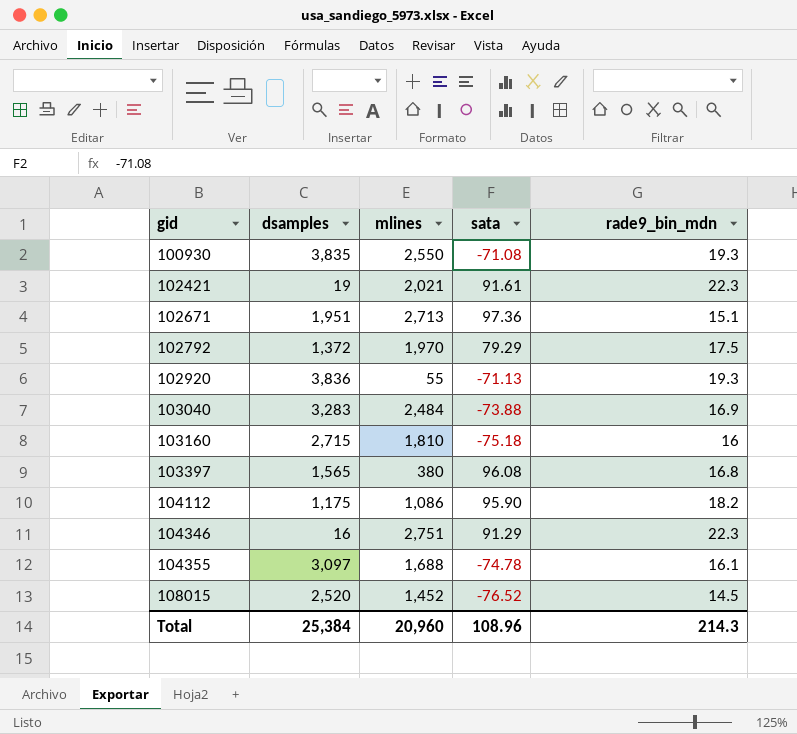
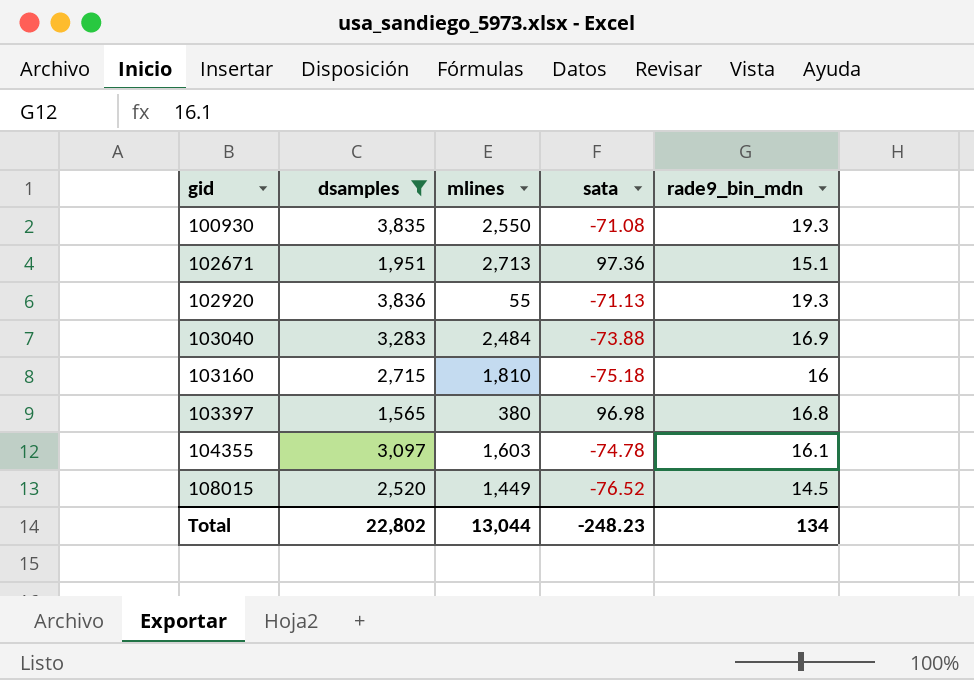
filter: none -> dsamples >= 1,565
103397 | sata: 96.08 -> 96.98
104355 | mlines: 1,688 -> 1,603
108015 | mlines: 1,452 -> 1,449
Total | dsamples: 25,384 -> 22,802
Total | mlines: 20,960 -> 13,044
Total | sata: 108.96 -> -248.23
Total | rade9_bin_mdn: 214.3 -> 134

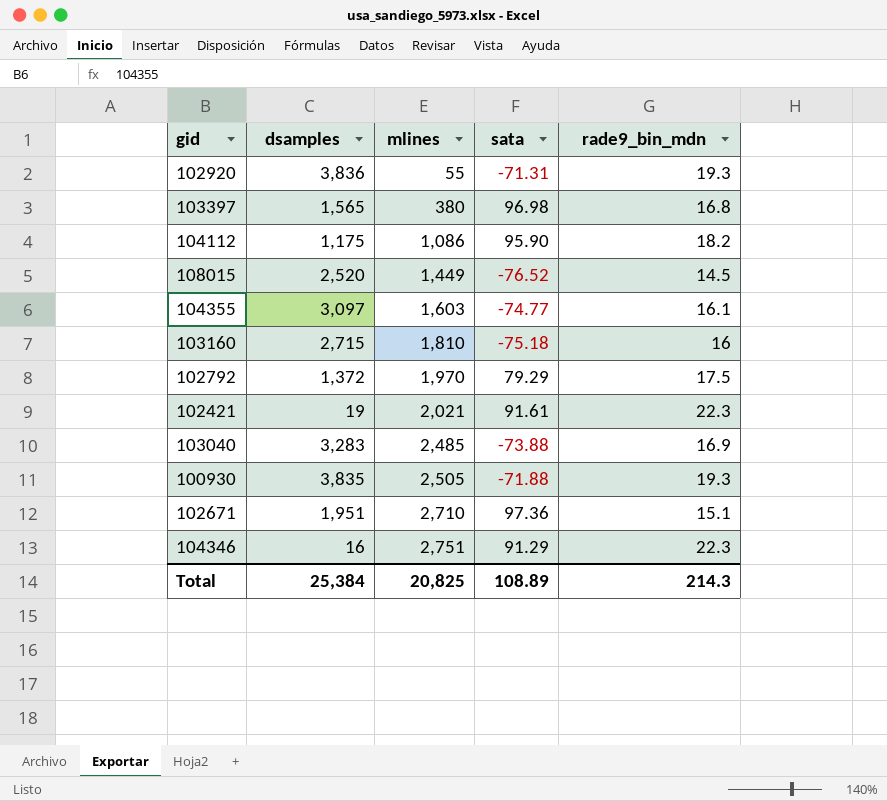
filter: dsamples >= 1,565 -> none
row order: gid ascending -> mlines ascending
102920 | sata: -71.13 -> -71.31
104355 | sata: -74.78 -> -74.77
103040 | mlines: 2,484 -> 2,485
100930 | mlines: 2,550 -> 2,505
100930 | sata: -71.08 -> -71.88
102671 | mlines: 2,713 -> 2,710
Total | dsamples: 22,802 -> 25,384
Total | mlines: 13,044 -> 20,825
Total | sata: -248.23 -> 108.89
Total | rade9_bin_mdn: 134 -> 214.3

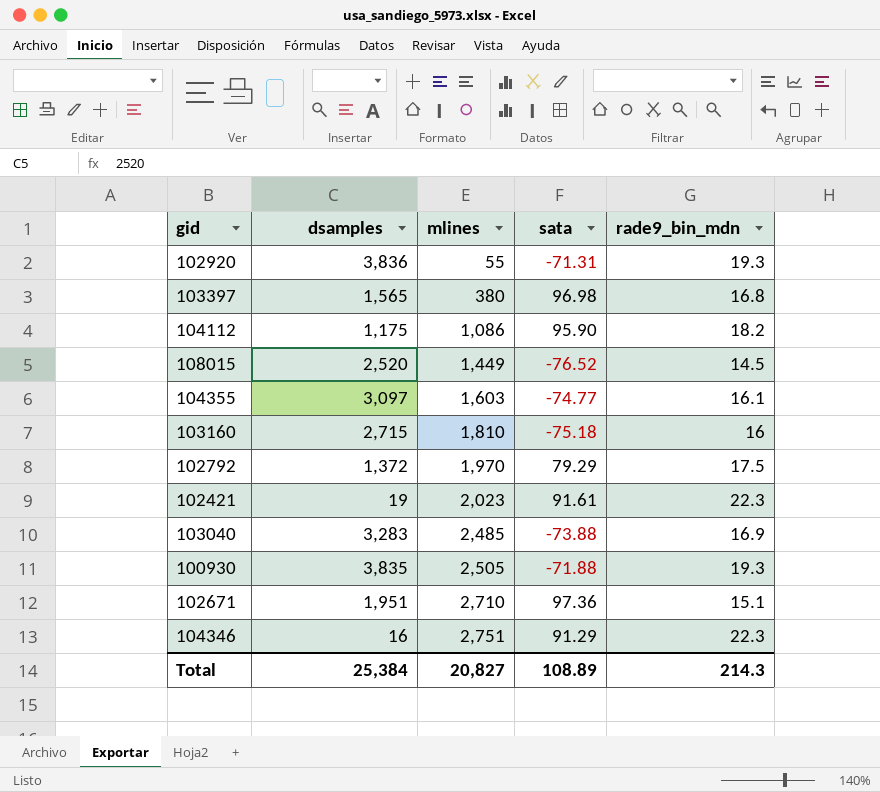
102421 | mlines: 2,021 -> 2,023
Total | mlines: 20,825 -> 20,827

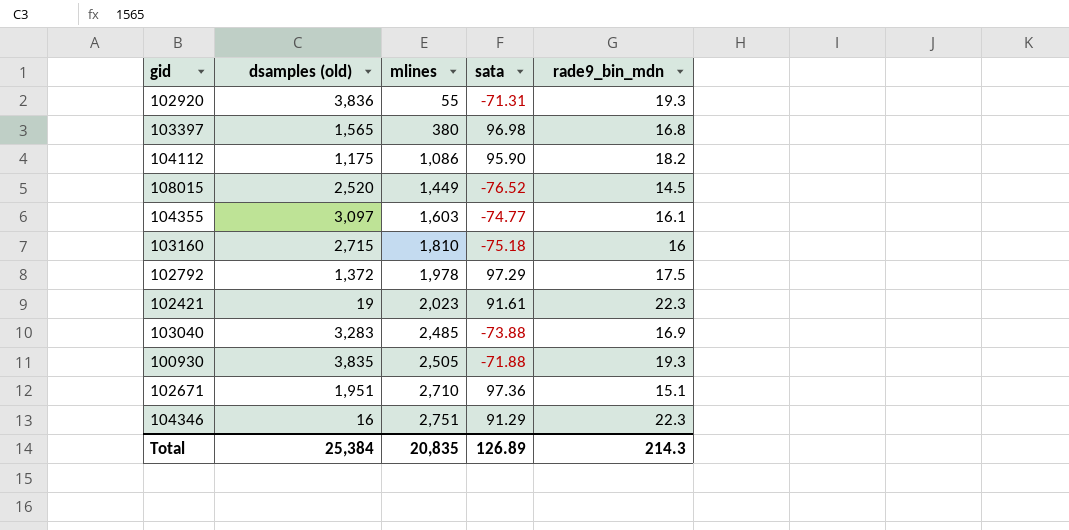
column name: dsamples -> dsamples (old)
102792 | mlines: 1,970 -> 1,978
102792 | sata: 79.29 -> 97.29
Total | mlines: 20,827 -> 20,835
Total | sata: 108.89 -> 126.89

